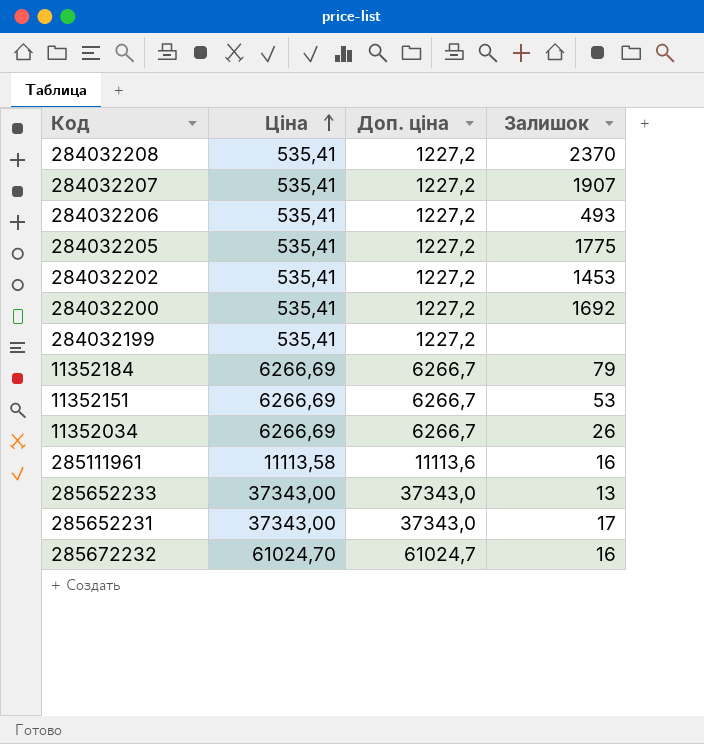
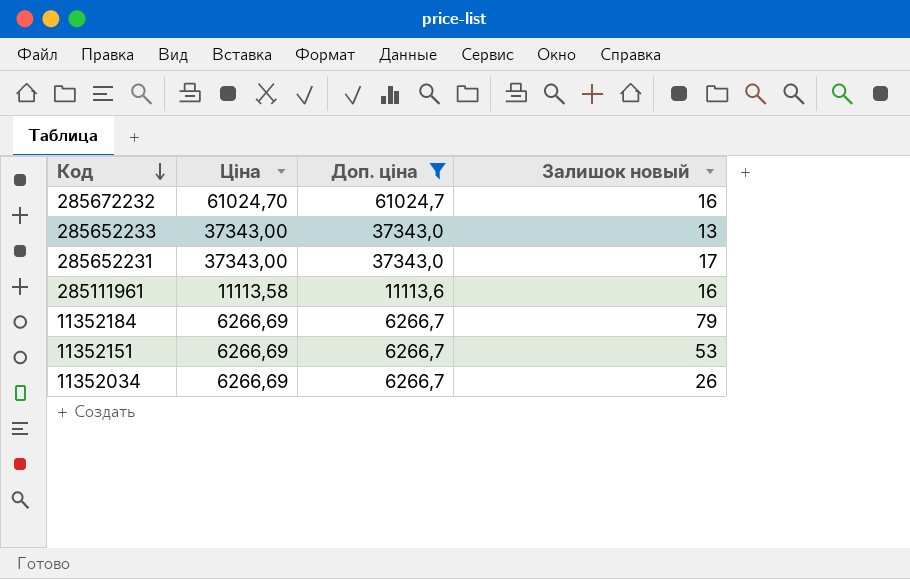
filter: none -> Доп. ціна != 1227,2
row order: Ціна ascending -> Код descending
column name: Залишок -> Залишок новый

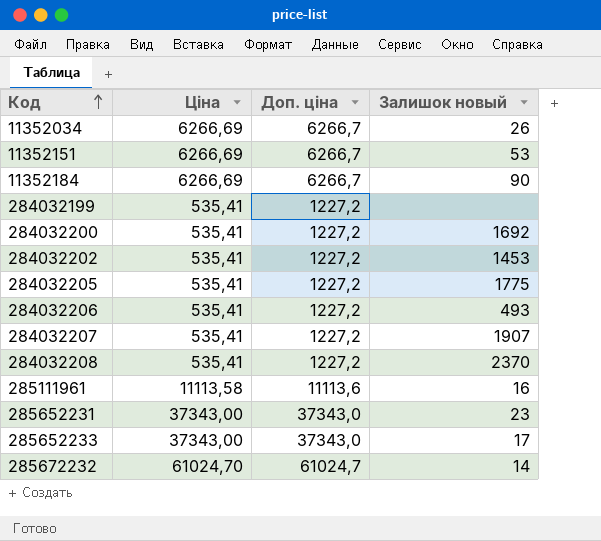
filter: Доп. ціна != 1227,2 -> none
row order: Код descending -> Код ascending
11352184 | Залишок новый: 79 -> 90
285652231 | Залишок новый: 17 -> 23
285652233 | Залишок новый: 13 -> 17
285672232 | Залишок новый: 16 -> 14

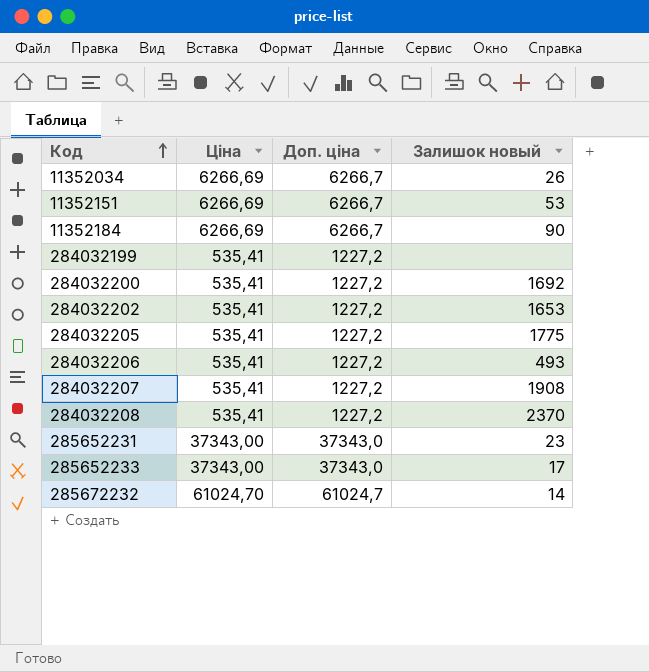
row 285111961: 11113,58 | 11113,6 | 16 -> none
284032202 | Залишок новый: 1453 -> 1653
284032207 | Залишок новый: 1907 -> 1908

